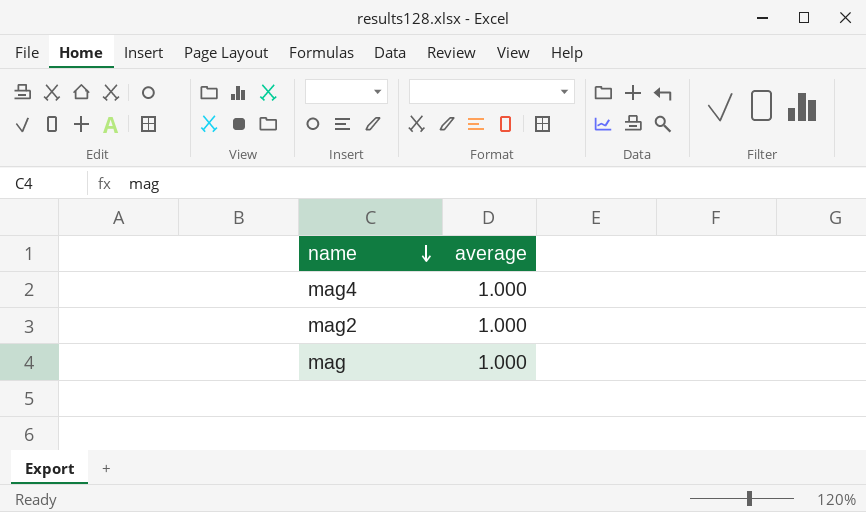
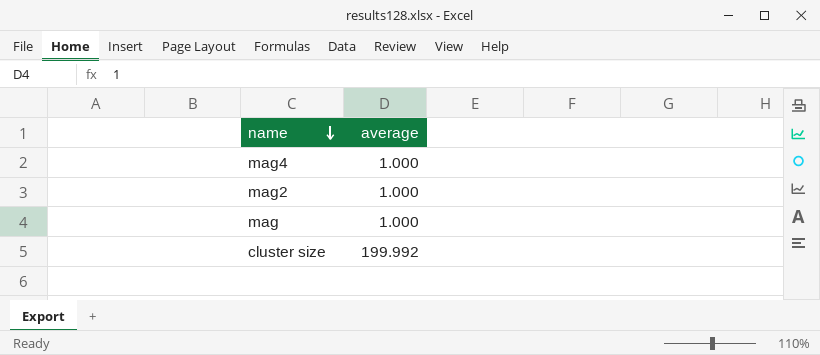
row cluster size: none -> 199.992

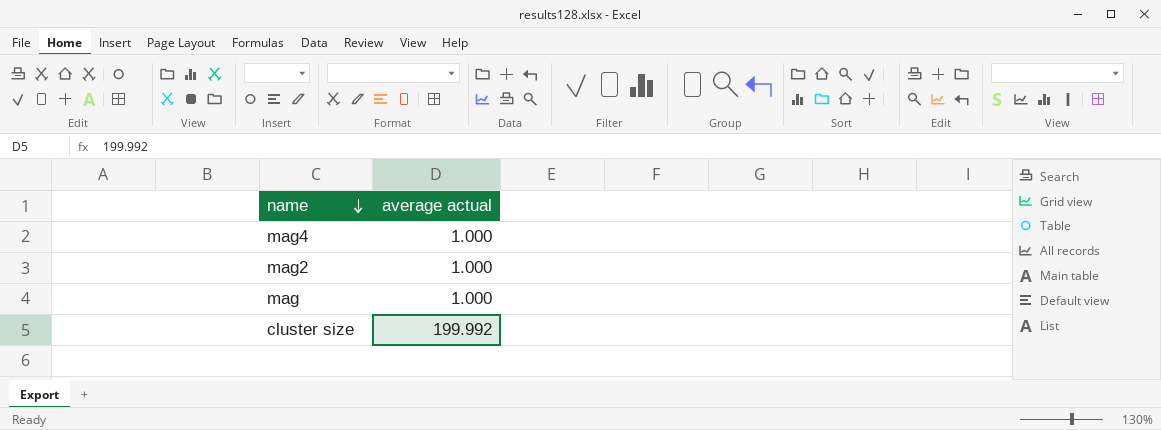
column name: average -> average actual

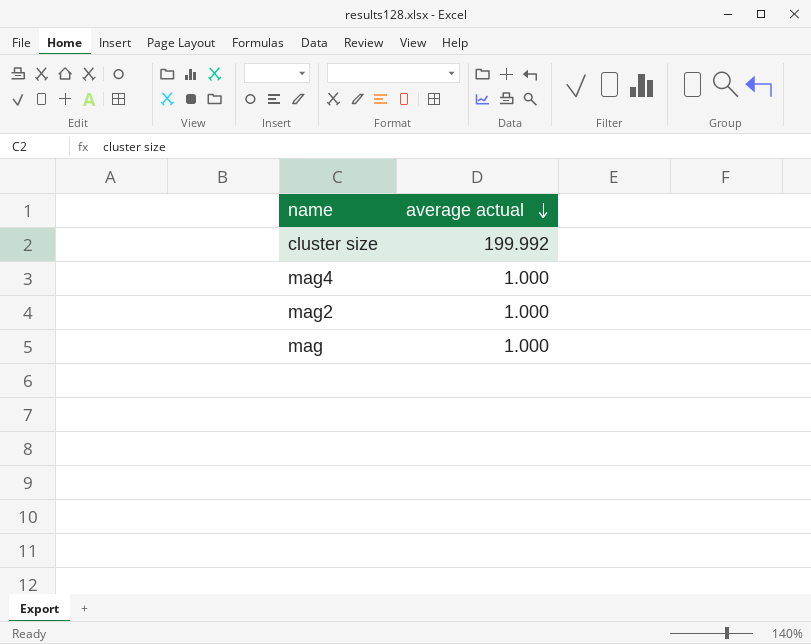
row order: name descending -> average actual descending

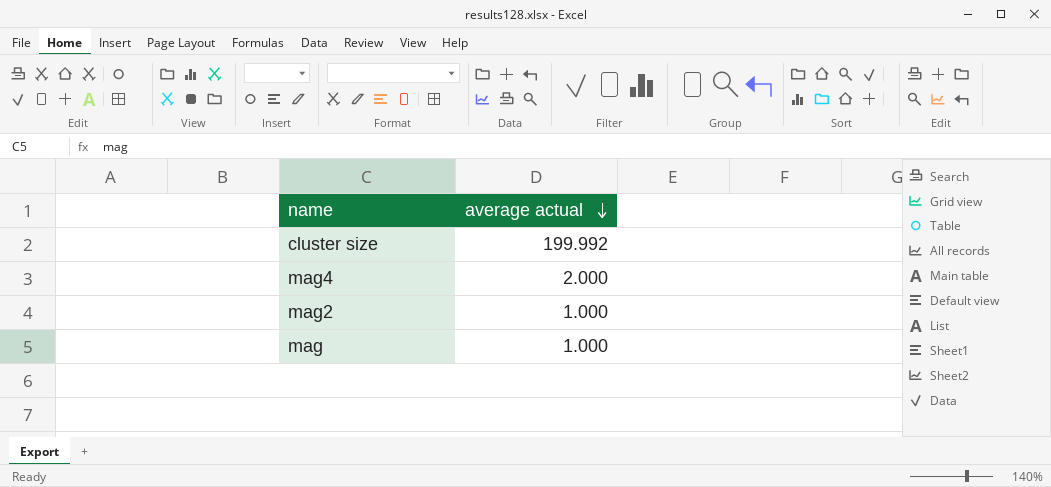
mag4 | average actual: 1.000 -> 2.000

